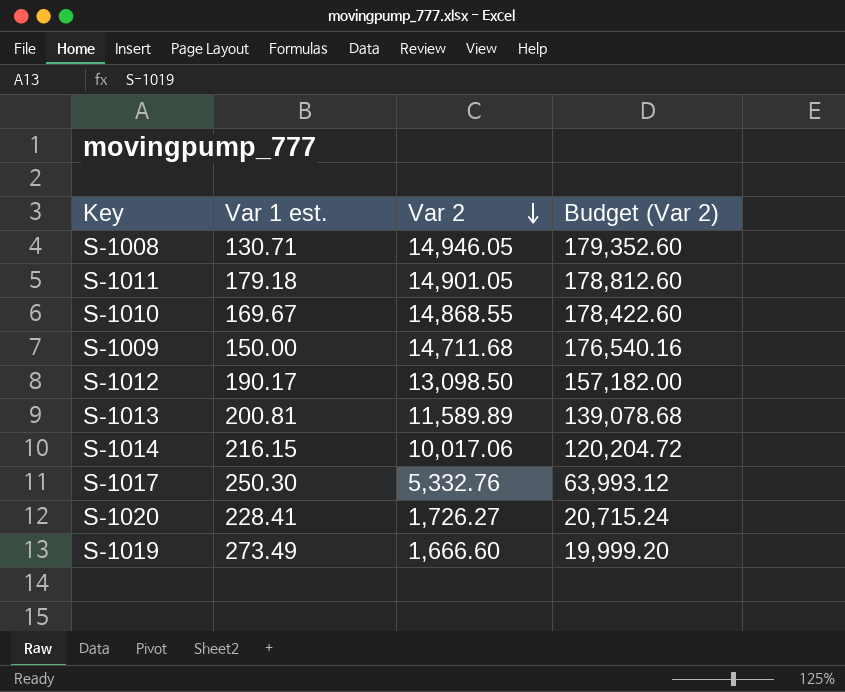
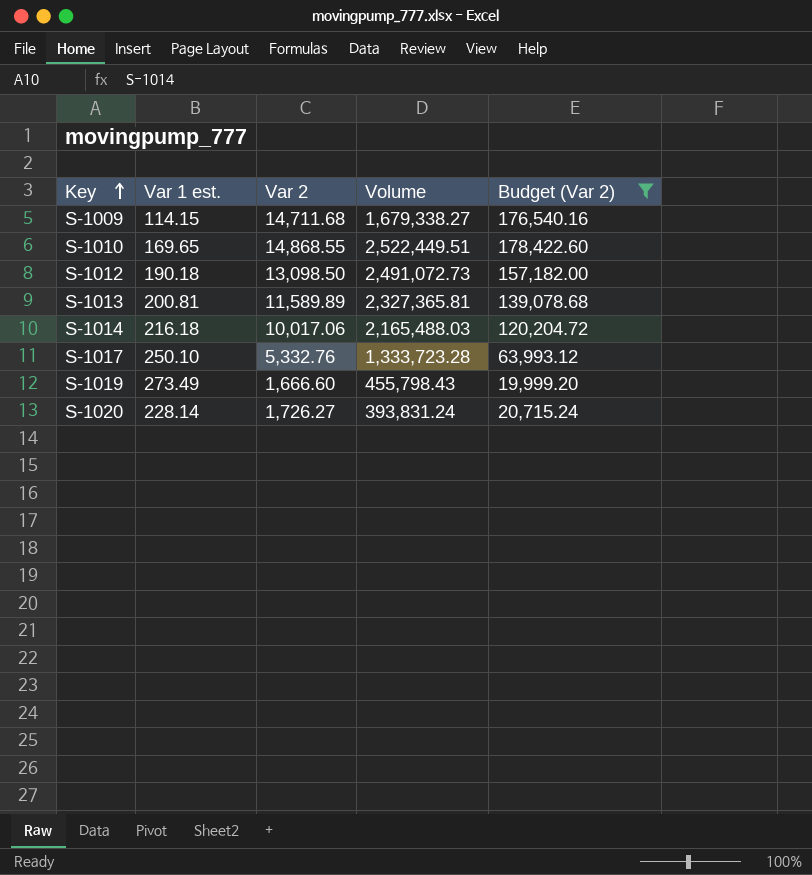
filter: none -> Budget (Var 2) <= 178,422.60
row order: Var 2 descending -> Key ascending
column Volume | formula: none -> [Var 1 est.] * [Var 2]
S-1009 | Var 1 est.: 150.00 -> 114.15
S-1010 | Var 1 est.: 169.67 -> 169.65
S-1012 | Var 1 est.: 190.17 -> 190.18
S-1014 | Var 1 est.: 216.15 -> 216.18
S-1017 | Var 1 est.: 250.30 -> 250.10
S-1020 | Var 1 est.: 228.41 -> 228.14

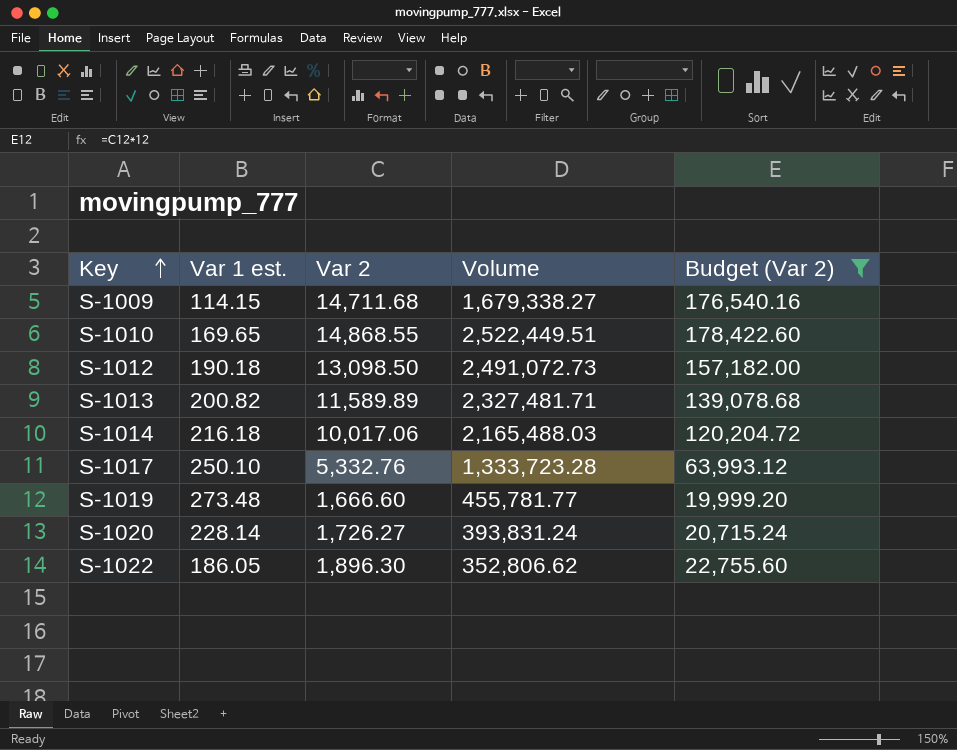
S-1013 | Var 1 est.: 200.81 -> 200.82
S-1013 | Volume: 2,327,365.81 -> 2,327,481.71
S-1019 | Var 1 est.: 273.49 -> 273.48
S-1019 | Volume: 455,798.43 -> 455,781.77
row S-1022: none -> 186.05 | 1,896.30 | 352,806.62 | 22,755.60

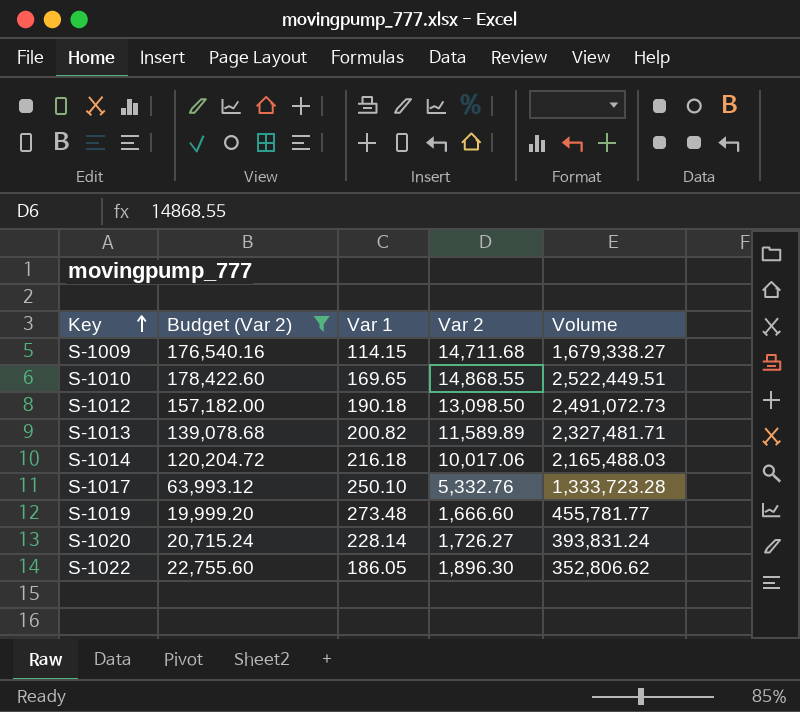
column Budget (Var 2) | position: 5 -> 2
column name: Var 1 est. -> Var 1

